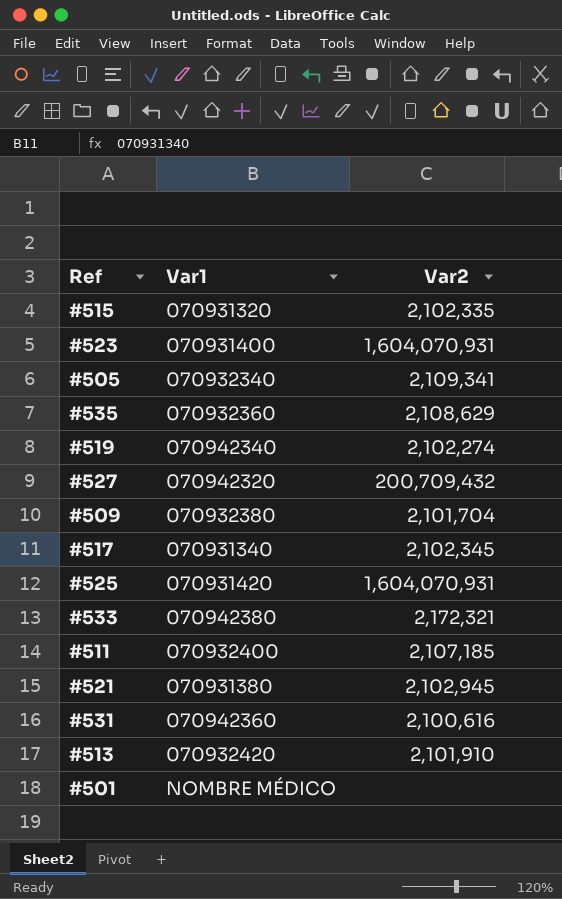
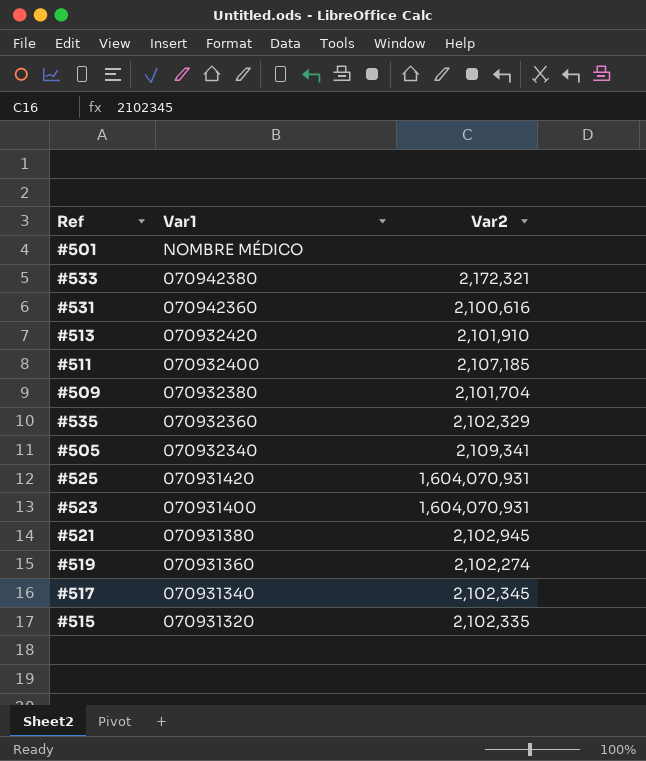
row order: none -> Var1 descending
row #527: 070942320 | 200,709,432 -> none
#535 | Var2: 2,108,629 -> 2,102,329
#519 | Var1: 070942340 -> 070931360

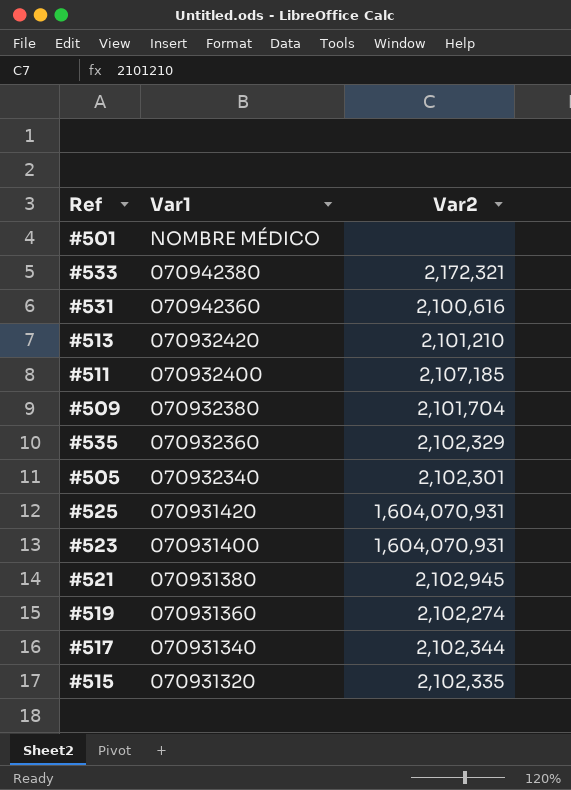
#513 | Var2: 2,101,910 -> 2,101,210
#505 | Var2: 2,109,341 -> 2,102,301
#517 | Var2: 2,102,345 -> 2,102,344

